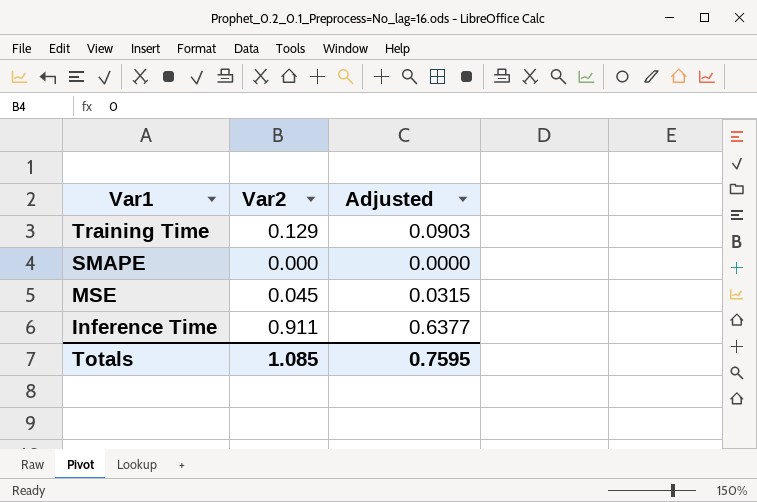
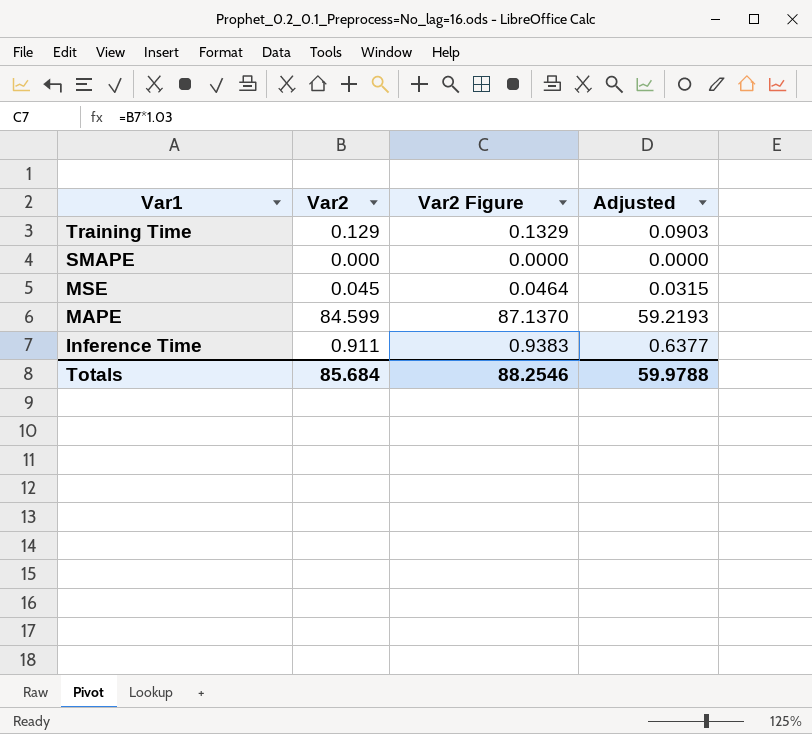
column Var2 Figure | formula: none -> [Var2] * 1.03
row MAPE: none -> 84.599 | 87.1370 | 59.2193
Totals | Var2: 1.085 -> 85.684
Totals | Adjusted: 0.7595 -> 59.9788

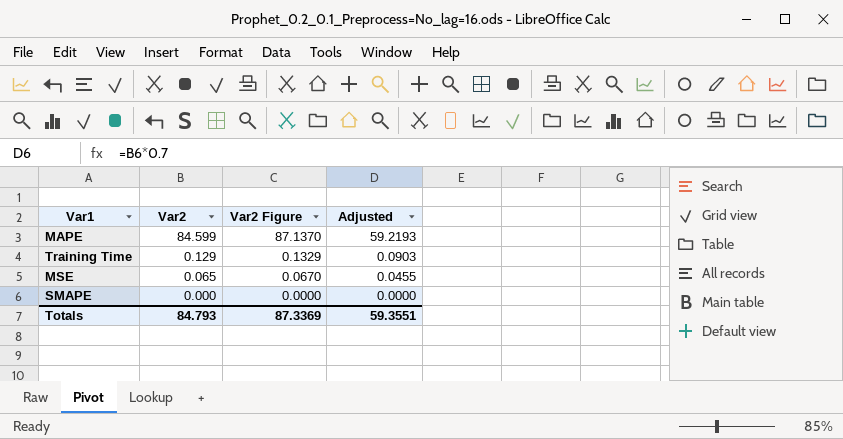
row order: Var1 descending -> Var2 descending
row Inference Time: 0.911 | 0.9383 | 0.6377 -> none
MSE | Var2: 0.045 -> 0.065
MSE | Var2 Figure: 0.0464 -> 0.0670
MSE | Adjusted: 0.0315 -> 0.0455
Totals | Var2: 85.684 -> 84.793
Totals | Var2 Figure: 88.2546 -> 87.3369
Totals | Adjusted: 59.9788 -> 59.3551

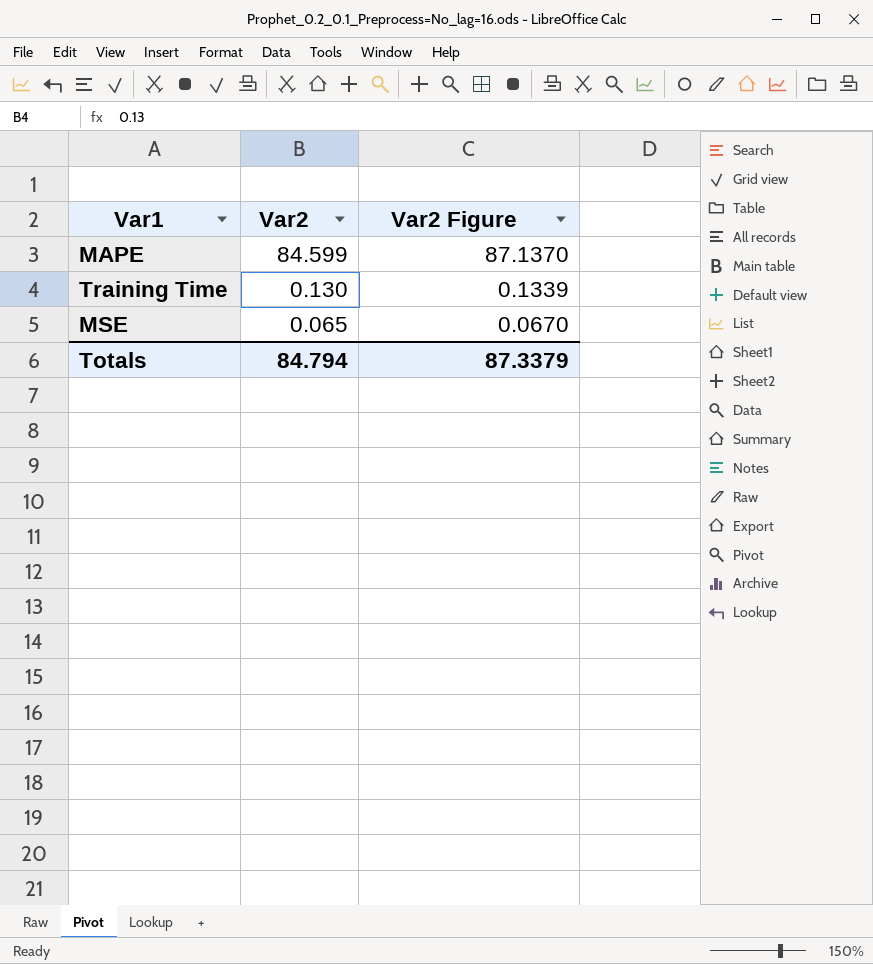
column Adjusted | formula: [Var2] * 0.7 -> none
row SMAPE: 0.000 | 0.0000 | 0.0000 -> none
Training Time | Var2: 0.129 -> 0.130
Training Time | Var2 Figure: 0.1329 -> 0.1339
Totals | Var2: 84.793 -> 84.794
Totals | Var2 Figure: 87.3369 -> 87.3379

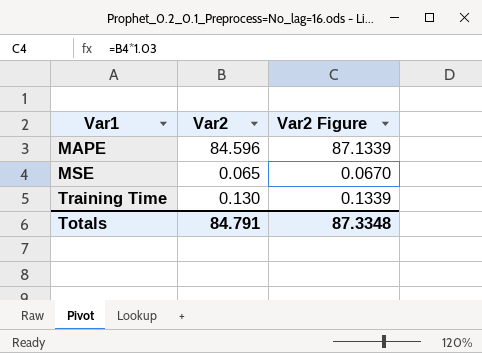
row order: Var2 descending -> Var1 ascending
MAPE | Var2: 84.599 -> 84.596
MAPE | Var2 Figure: 87.1370 -> 87.1339
Totals | Var2: 84.794 -> 84.791
Totals | Var2 Figure: 87.3379 -> 87.3348

